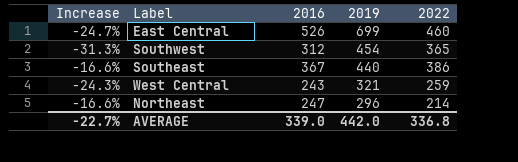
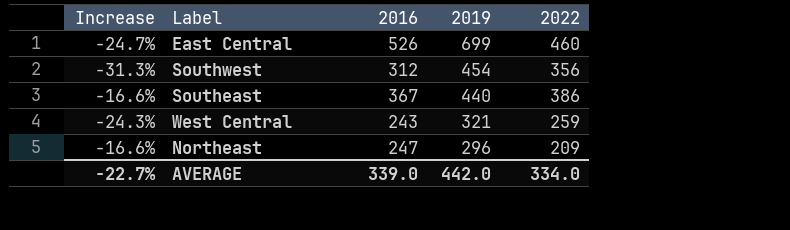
Southwest | 2022: 365 -> 356
Northeast | 2022: 214 -> 209
AVERAGE | 2022: 336.8 -> 334.0

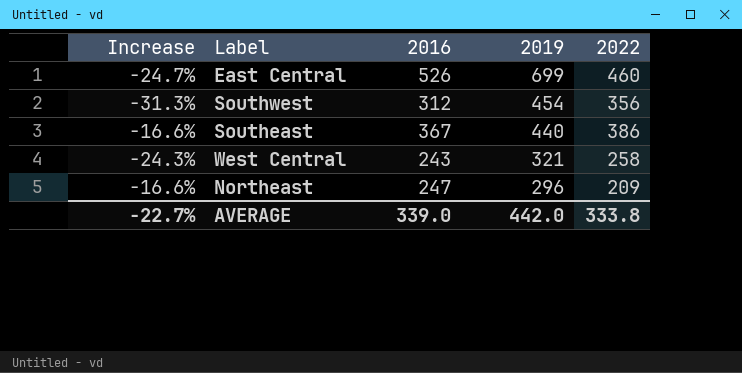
West Central | 2022: 259 -> 258
AVERAGE | 2022: 334.0 -> 333.8

